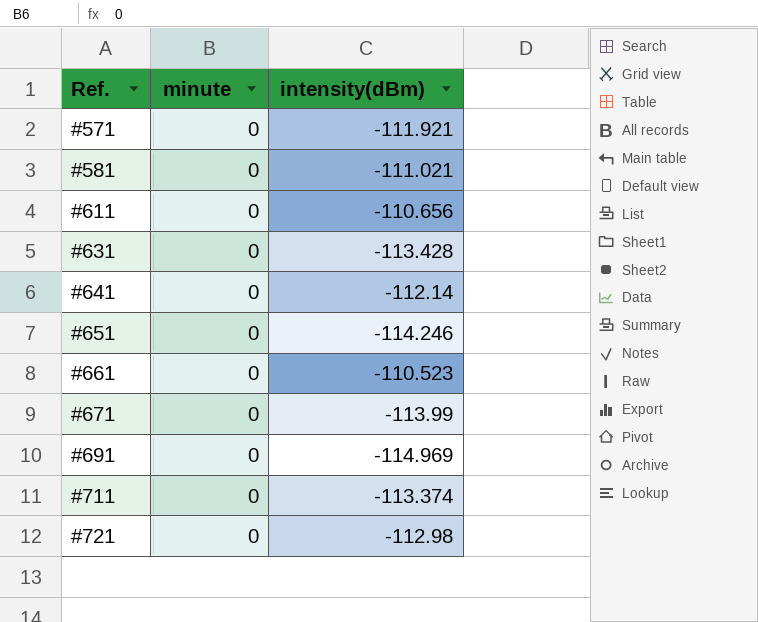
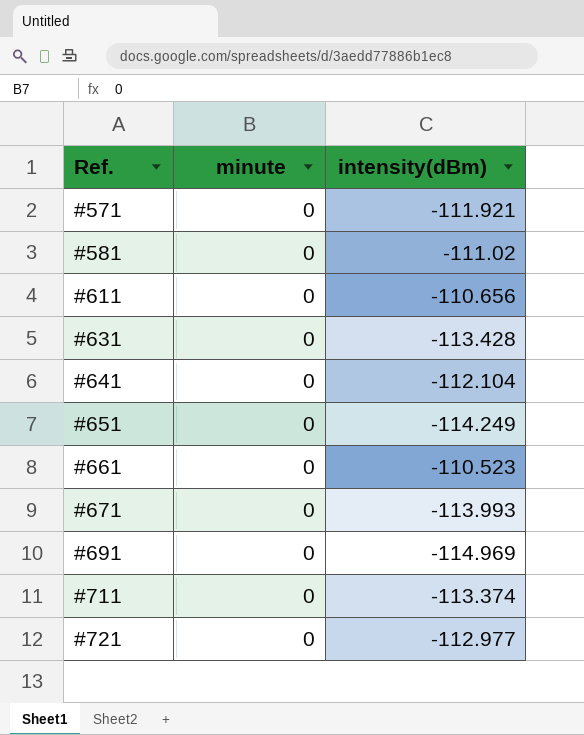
#581 | intensity(dBm): -111.021 -> -111.02
#641 | intensity(dBm): -112.14 -> -112.104
#651 | intensity(dBm): -114.246 -> -114.249
#671 | intensity(dBm): -113.99 -> -113.993
#721 | intensity(dBm): -112.98 -> -112.977

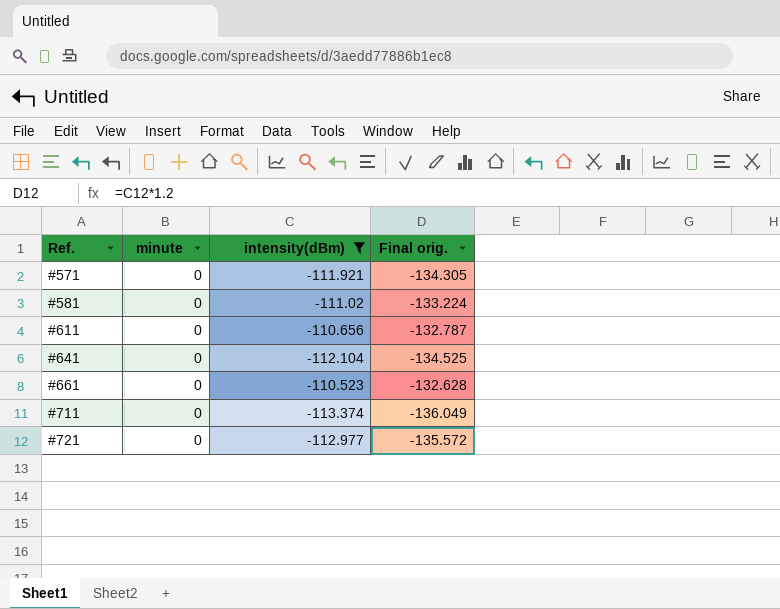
filter: none -> intensity(dBm) >= -113.374
column Final orig. | formula: none -> [intensity(dBm)] * 1.2

